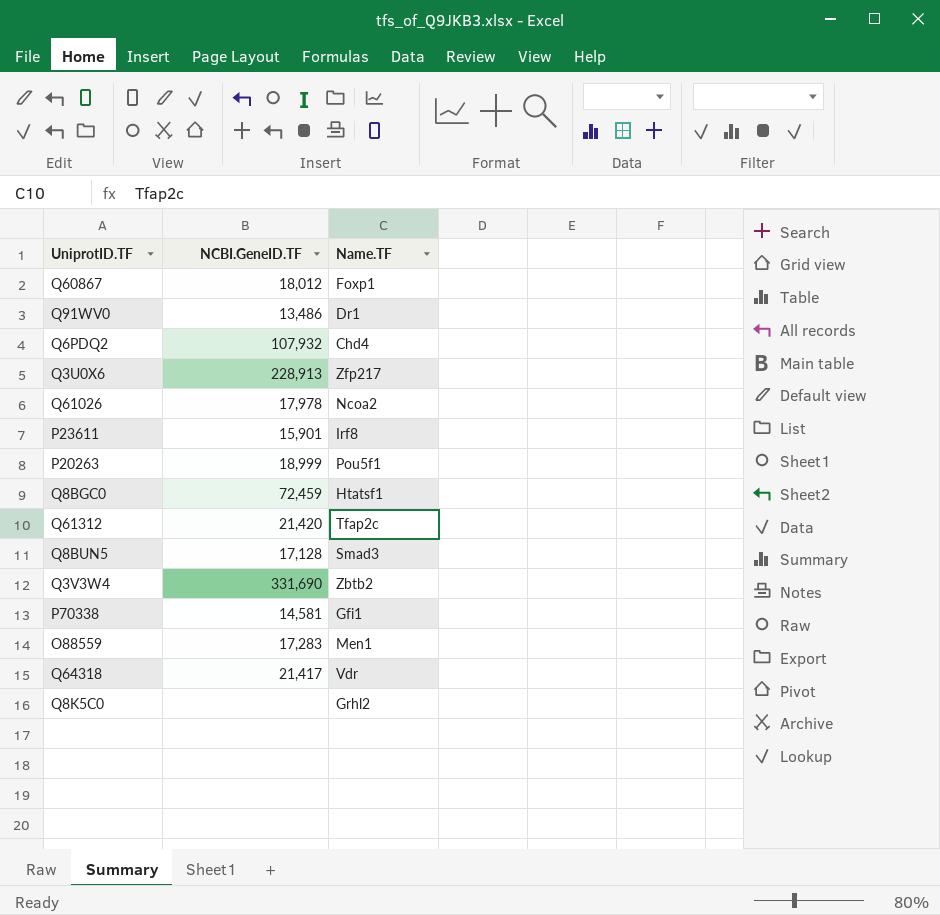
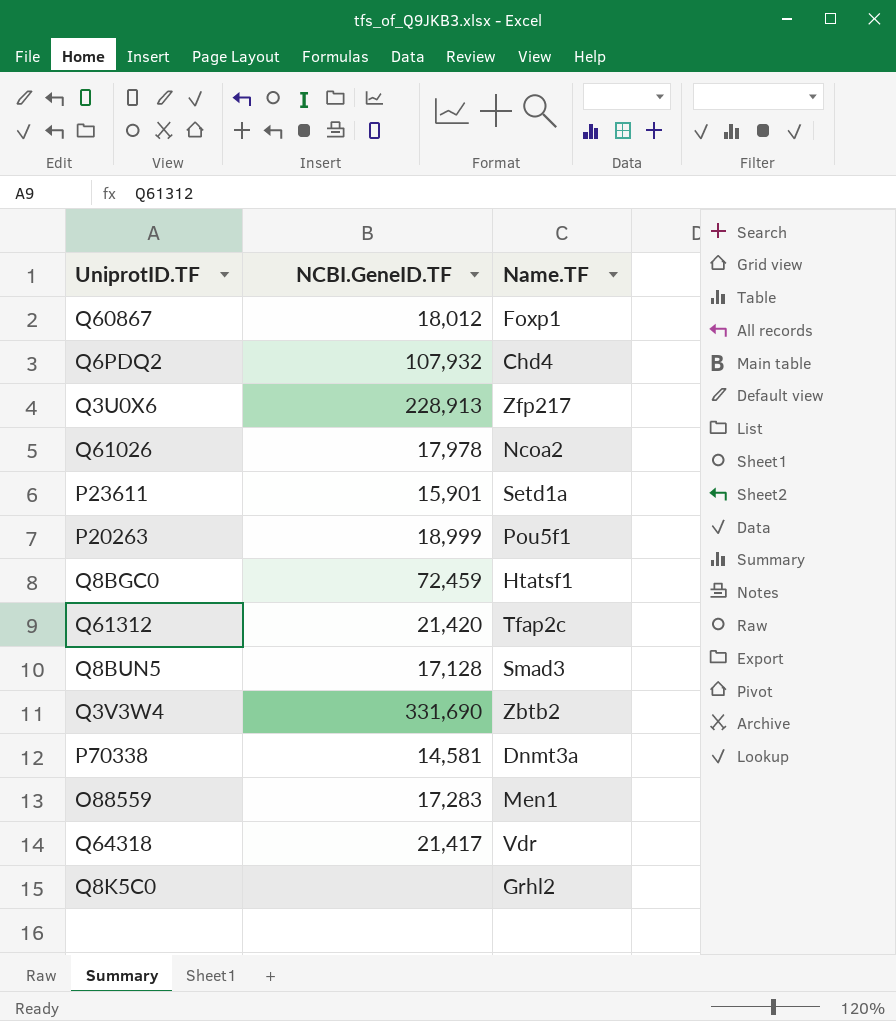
row Q91WV0: 13,486 | Dr1 -> none
P23611 | Name.TF: Irf8 -> Setd1a
P70338 | Name.TF: Gfi1 -> Dnmt3a

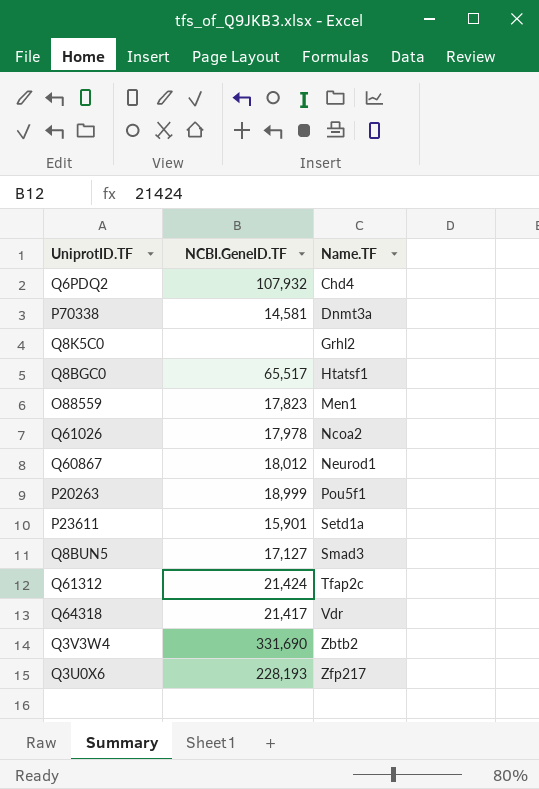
row order: none -> Name.TF ascending
Q8BGC0 | NCBI.GeneID.TF: 72,459 -> 65,517
O88559 | NCBI.GeneID.TF: 17,283 -> 17,823
Q60867 | Name.TF: Foxp1 -> Neurod1
Q8BUN5 | NCBI.GeneID.TF: 17,128 -> 17,127
Q61312 | NCBI.GeneID.TF: 21,420 -> 21,424
Q3U0X6 | NCBI.GeneID.TF: 228,913 -> 228,193

